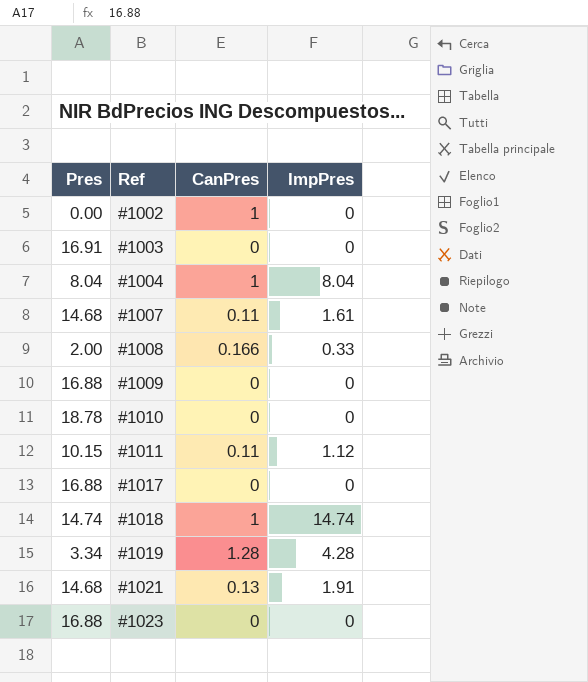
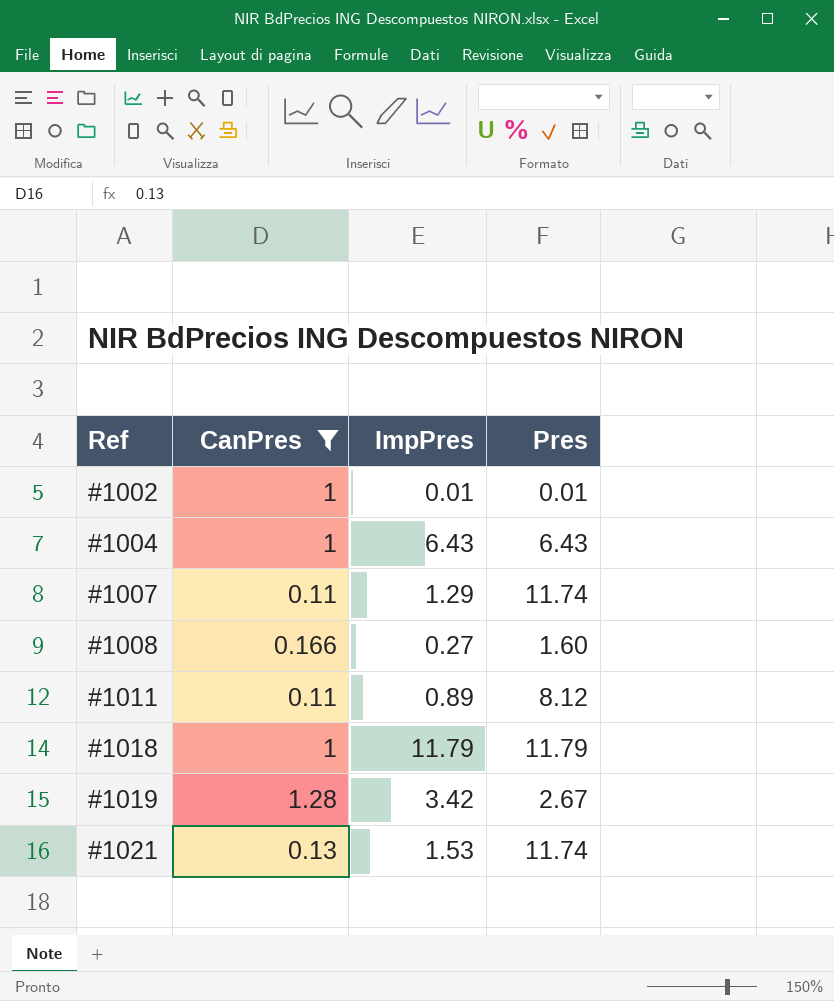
filter: none -> CanPres != 0
column Pres | position: 1 -> 4
#1002 | ImpPres: 0 -> 0.01
#1002 | Pres: 0.00 -> 0.01
#1004 | ImpPres: 8.04 -> 6.43
#1004 | Pres: 8.04 -> 6.43
#1007 | ImpPres: 1.61 -> 1.29
#1007 | Pres: 14.68 -> 11.74
#1008 | ImpPres: 0.33 -> 0.27
#1008 | Pres: 2.00 -> 1.60
#1011 | ImpPres: 1.12 -> 0.89
#1011 | Pres: 10.15 -> 8.12
#1018 | ImpPres: 14.74 -> 11.79
#1018 | Pres: 14.74 -> 11.79
#1019 | ImpPres: 4.28 -> 3.42
#1019 | Pres: 3.34 -> 2.67
#1021 | ImpPres: 1.91 -> 1.53
#1021 | Pres: 14.68 -> 11.74

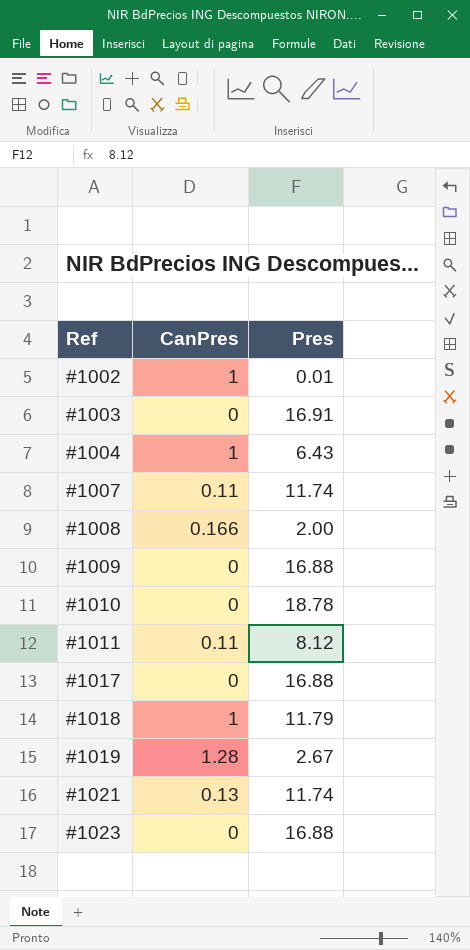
filter: CanPres != 0 -> none
column ImpPres | formula: [CanPres] * [Pres] -> none
#1008 | Pres: 1.60 -> 2.00

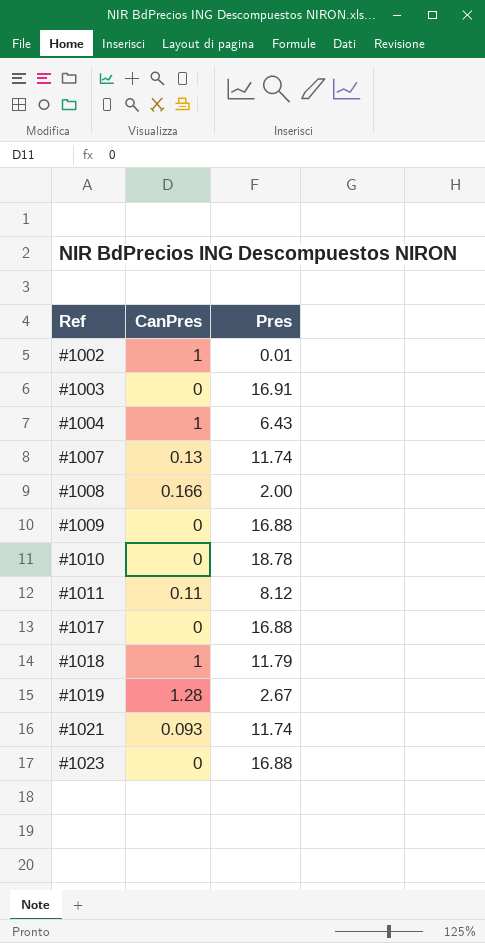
#1007 | CanPres: 0.11 -> 0.13
#1021 | CanPres: 0.13 -> 0.093

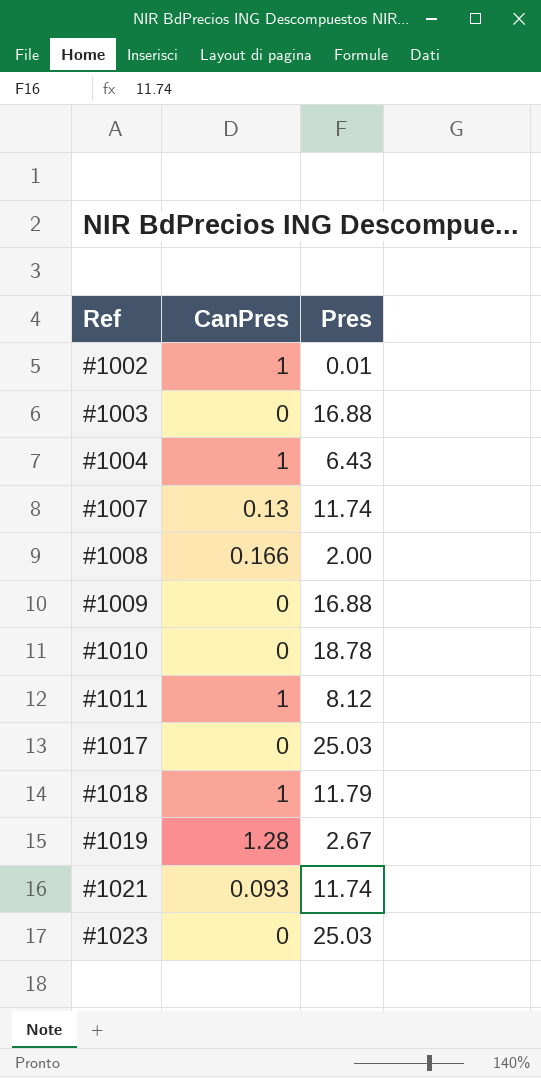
#1003 | Pres: 16.91 -> 16.88
#1011 | CanPres: 0.11 -> 1
#1017 | Pres: 16.88 -> 25.03
#1023 | Pres: 16.88 -> 25.03

